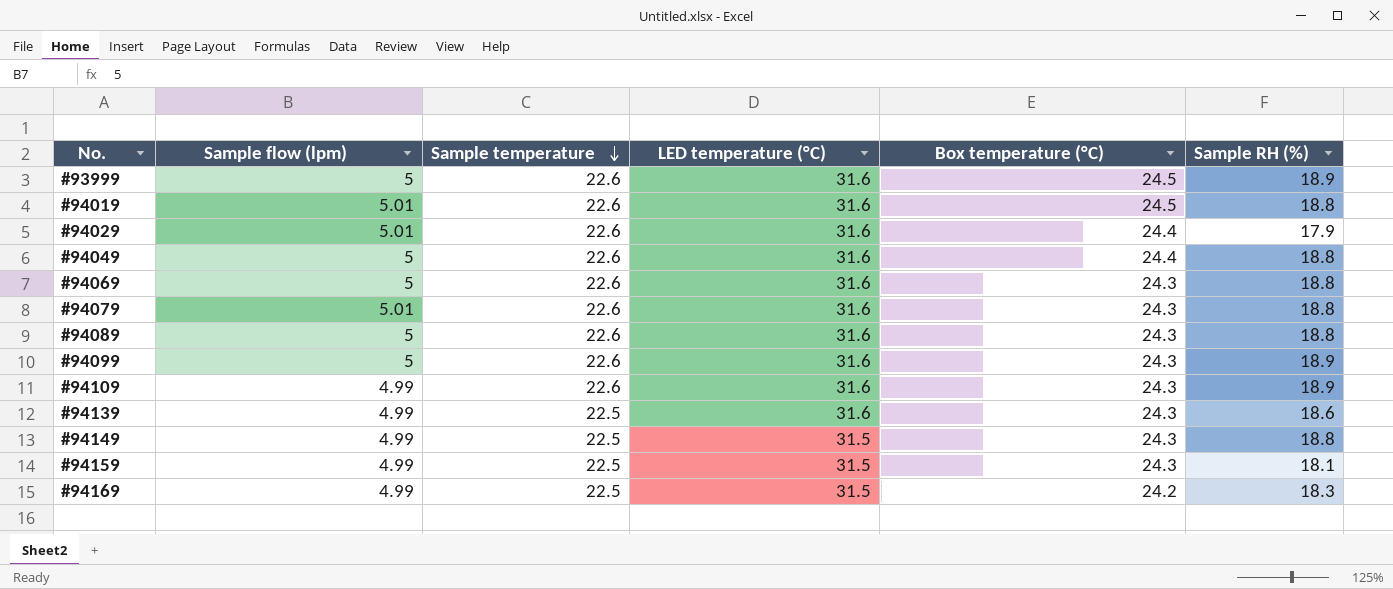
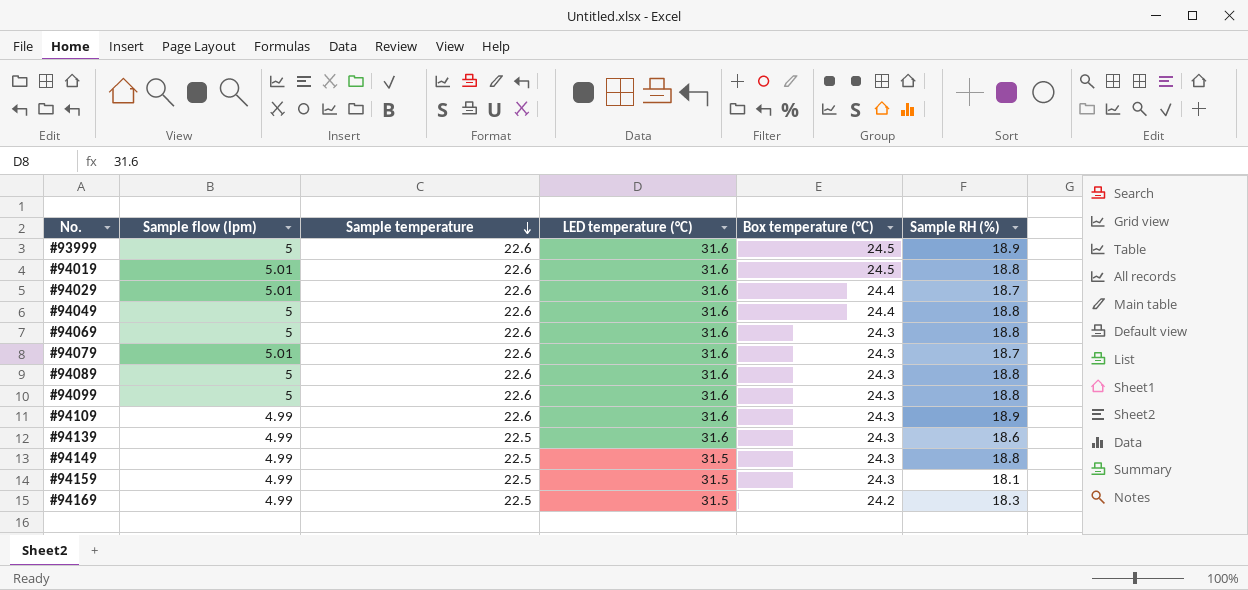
#94029 | Sample RH (%): 17.9 -> 18.7
#94079 | Sample RH (%): 18.8 -> 18.7
#94099 | Sample RH (%): 18.9 -> 18.8

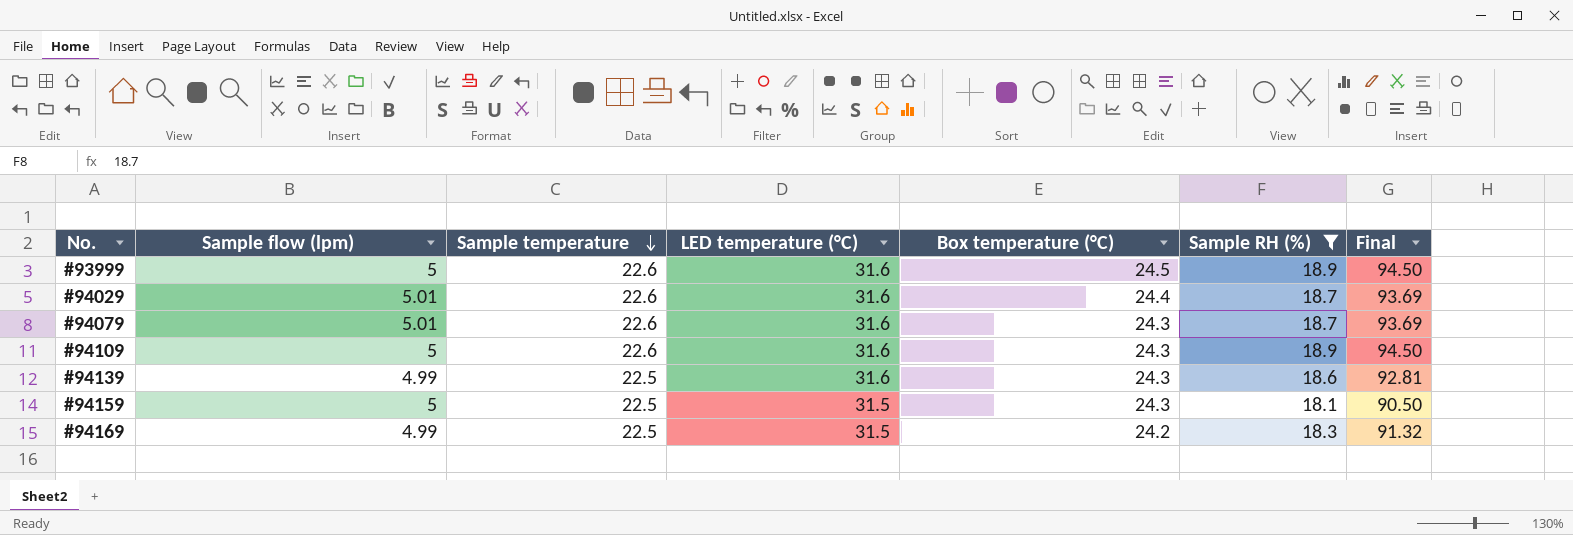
filter: none -> Sample RH (%) != 18.8
column Final | formula: none -> [Sample flow (lpm)] * [Sample RH (%)]
#94109 | Sample flow (lpm): 4.99 -> 5
#94159 | Sample flow (lpm): 4.99 -> 5

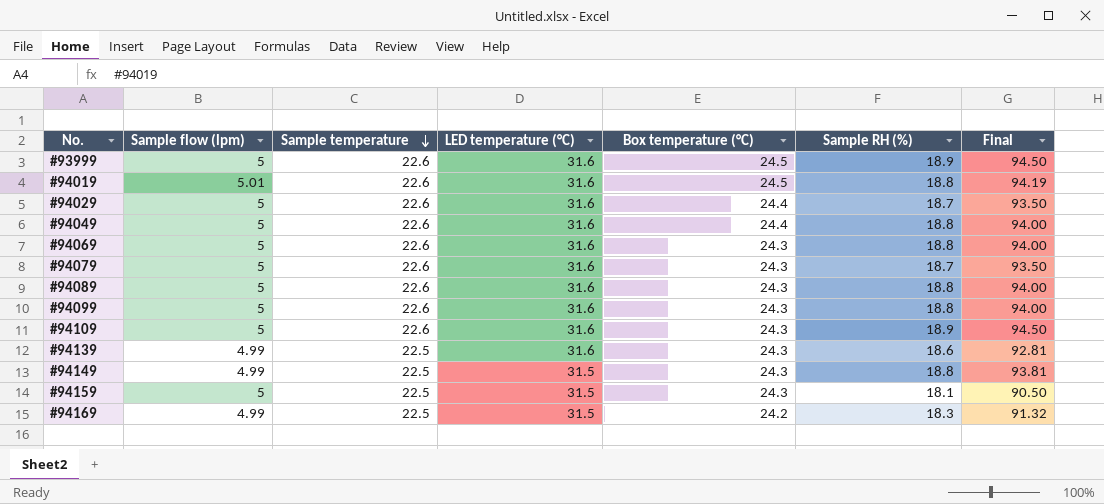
filter: Sample RH (%) != 18.8 -> none
#94029 | Sample flow (lpm): 5.01 -> 5
#94029 | Final: 93.69 -> 93.50
#94079 | Sample flow (lpm): 5.01 -> 5
#94079 | Final: 93.69 -> 93.50

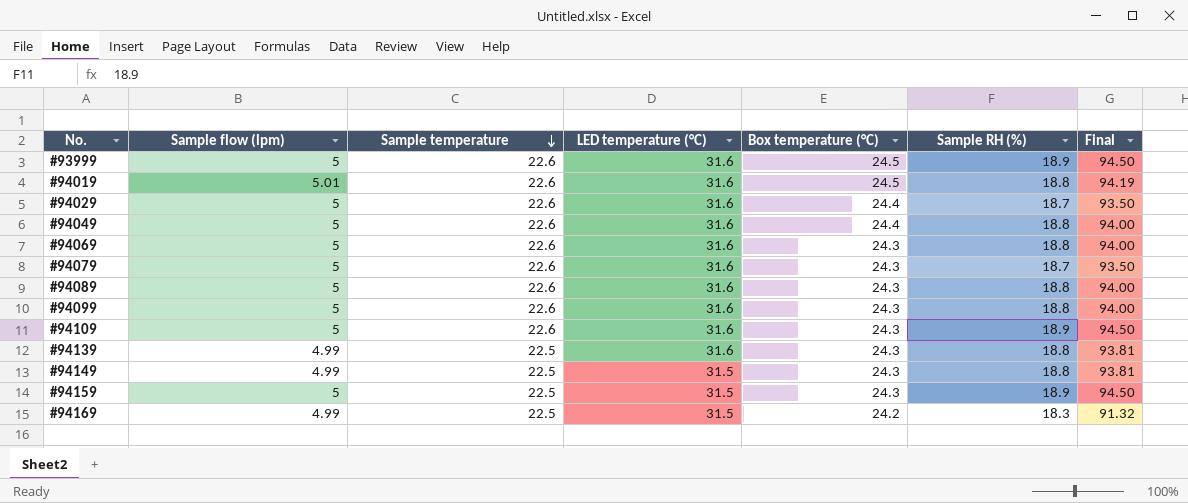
#94139 | Sample RH (%): 18.6 -> 18.8
#94139 | Final: 92.81 -> 93.81
#94159 | Sample RH (%): 18.1 -> 18.9
#94159 | Final: 90.50 -> 94.50

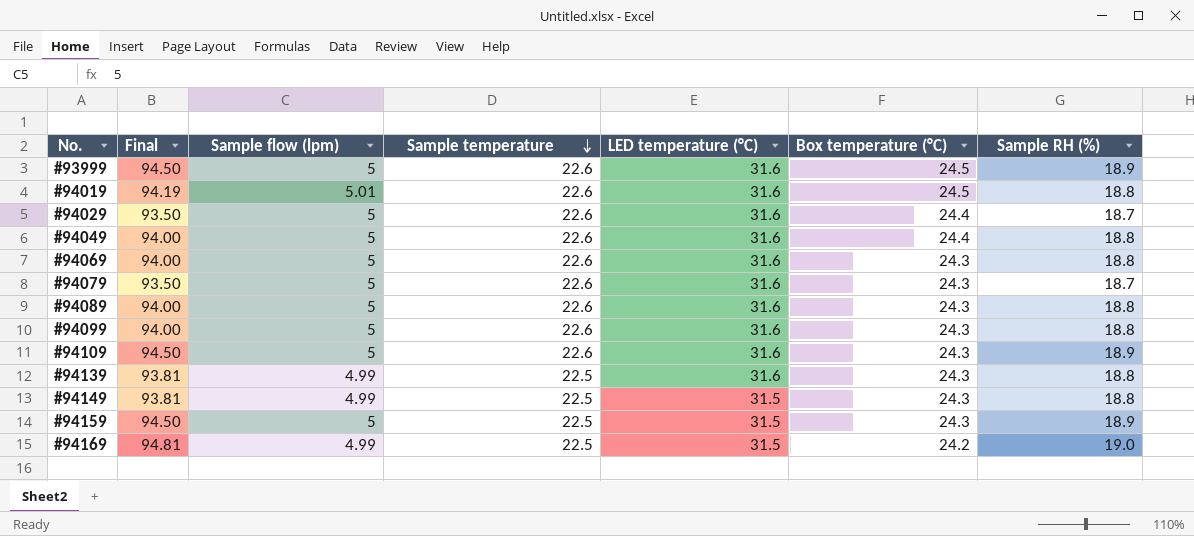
column Final | position: 7 -> 2
#94169 | Final: 91.32 -> 94.81
#94169 | Sample RH (%): 18.3 -> 19.0

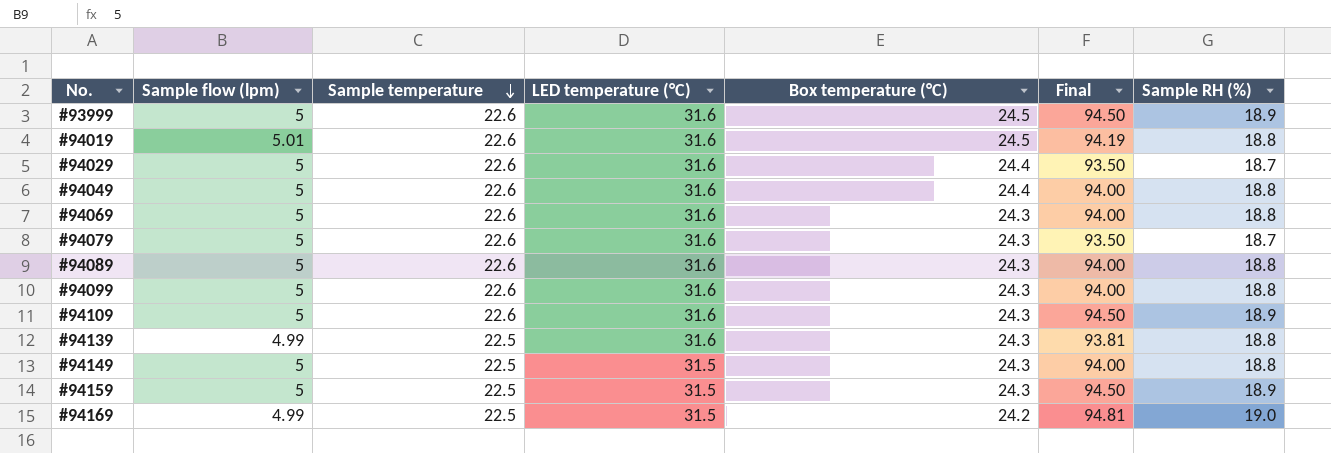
column Final | position: 2 -> 6
#94149 | Sample flow (lpm): 4.99 -> 5
#94149 | Final: 93.81 -> 94.00

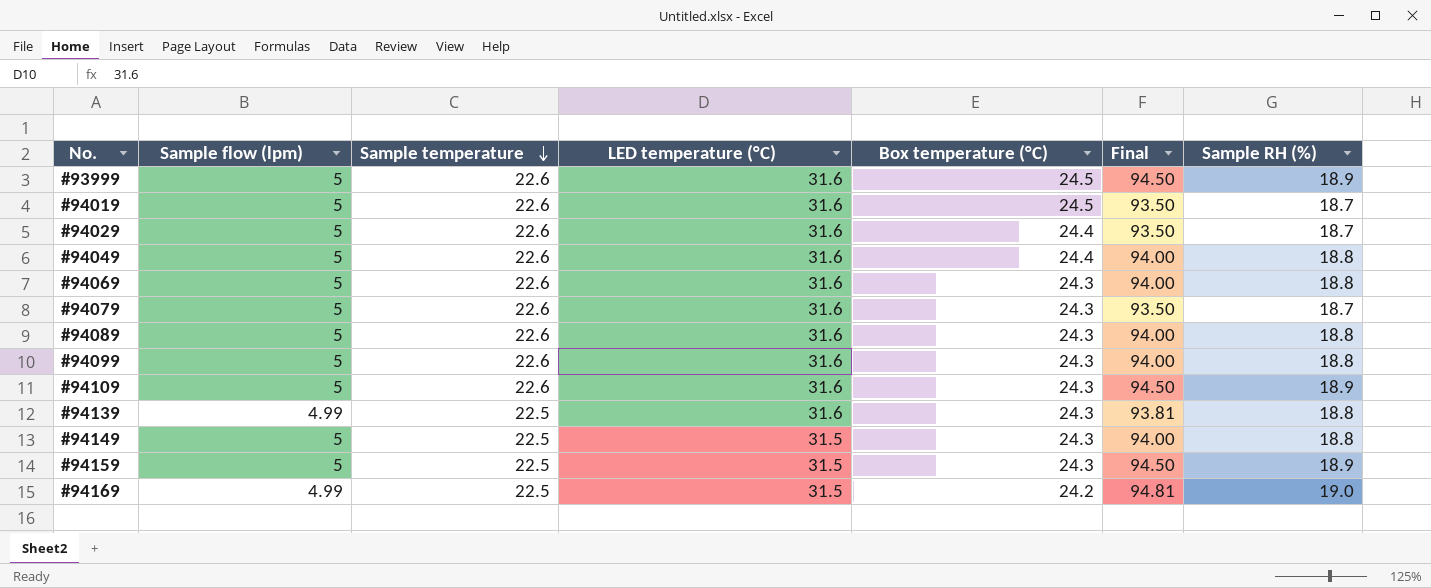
#94019 | Sample flow (lpm): 5.01 -> 5
#94019 | Final: 94.19 -> 93.50
#94019 | Sample RH (%): 18.8 -> 18.7

